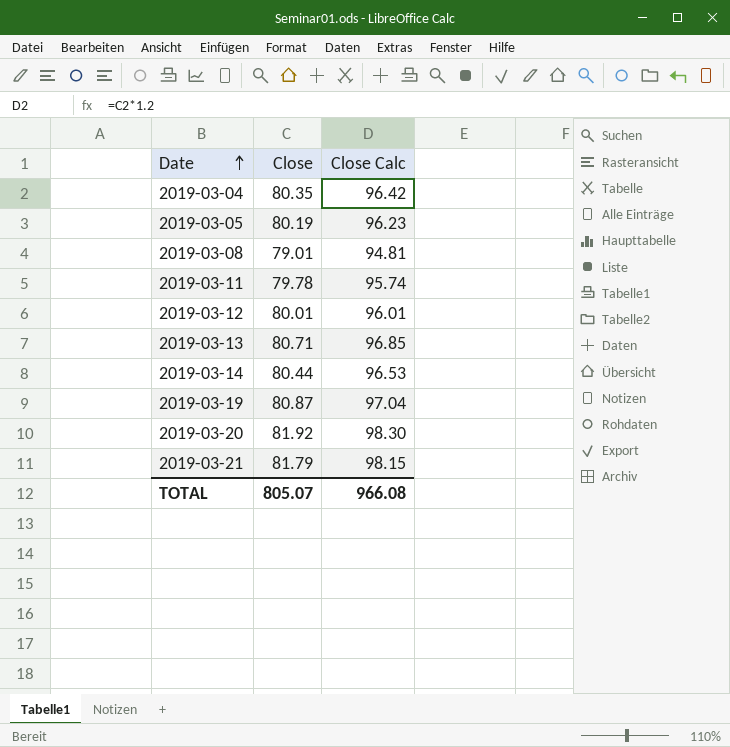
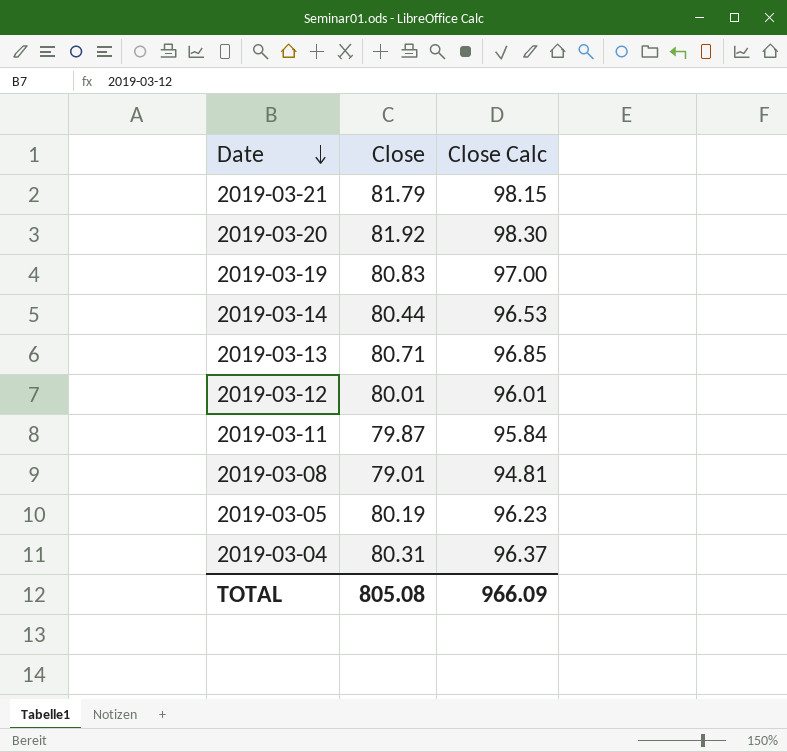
row order: Date ascending -> Date descending
2019-03-19 | Close: 80.87 -> 80.83
2019-03-19 | Close Calc: 97.04 -> 97.00
2019-03-11 | Close: 79.78 -> 79.87
2019-03-11 | Close Calc: 95.74 -> 95.84
2019-03-04 | Close: 80.35 -> 80.31
2019-03-04 | Close Calc: 96.42 -> 96.37
TOTAL | Close: 805.07 -> 805.08
TOTAL | Close Calc: 966.08 -> 966.09

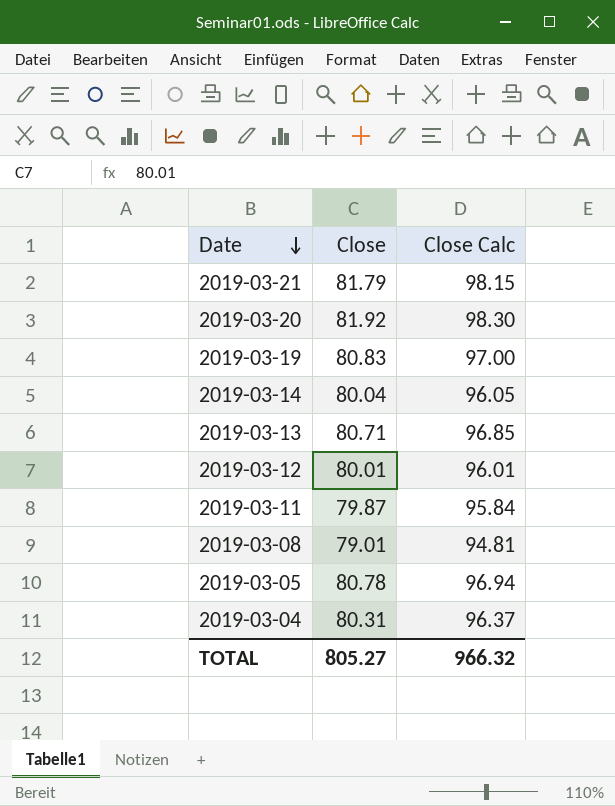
2019-03-14 | Close: 80.44 -> 80.04
2019-03-14 | Close Calc: 96.53 -> 96.05
2019-03-05 | Close: 80.19 -> 80.78
2019-03-05 | Close Calc: 96.23 -> 96.94
TOTAL | Close: 805.08 -> 805.27
TOTAL | Close Calc: 966.09 -> 966.32

